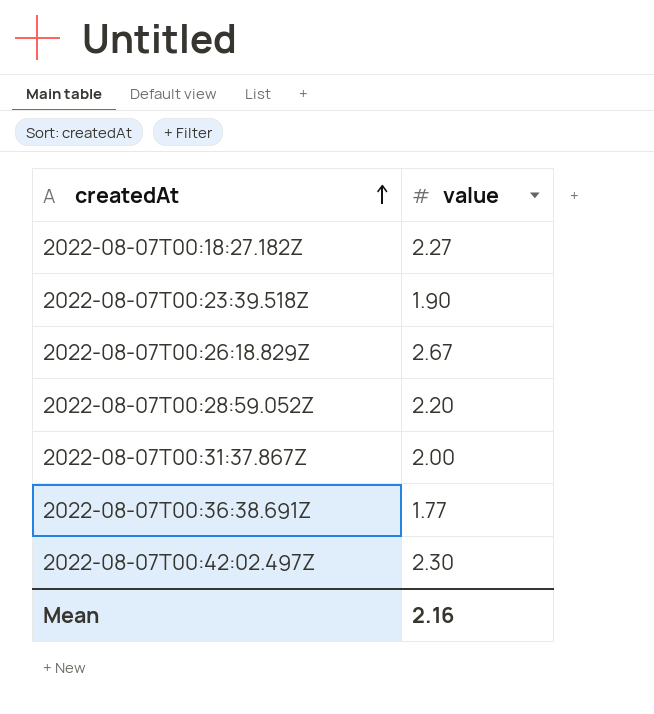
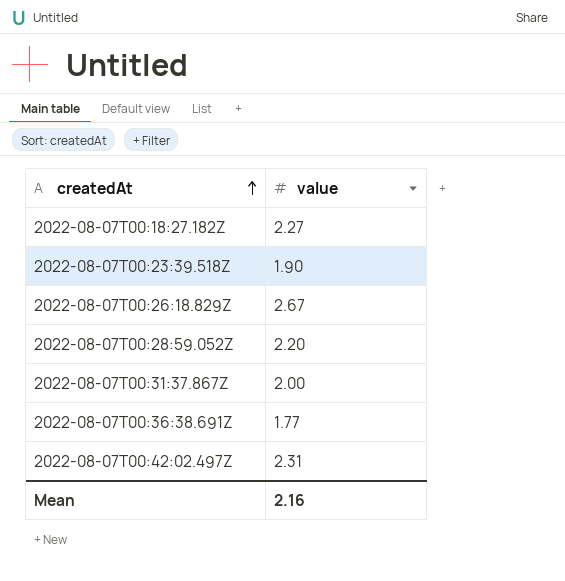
2022-08-07T00:42:02.497Z | value: 2.30 -> 2.31

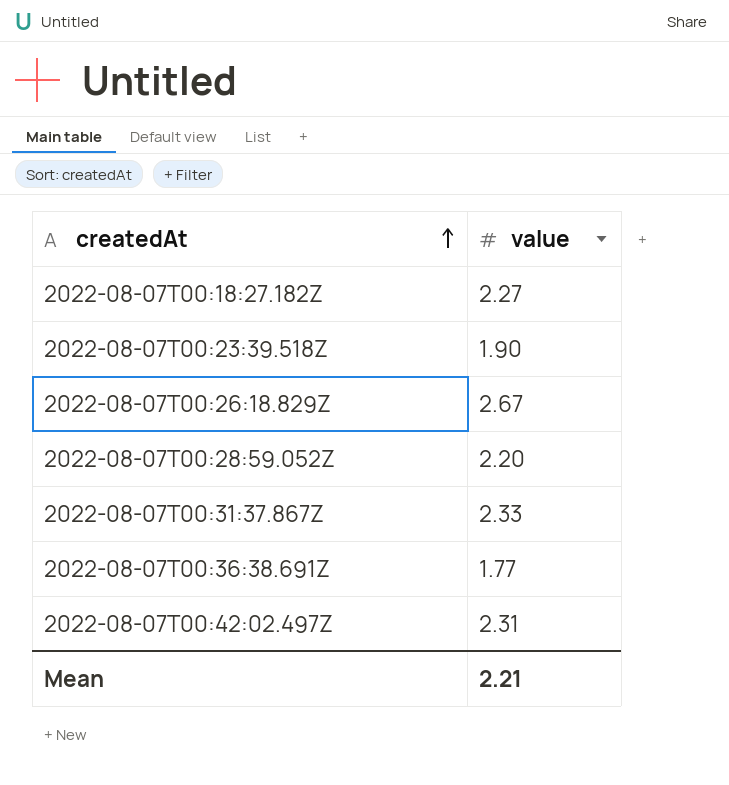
2022-08-07T00:31:37.867Z | value: 2.00 -> 2.33
Mean | value: 2.16 -> 2.21

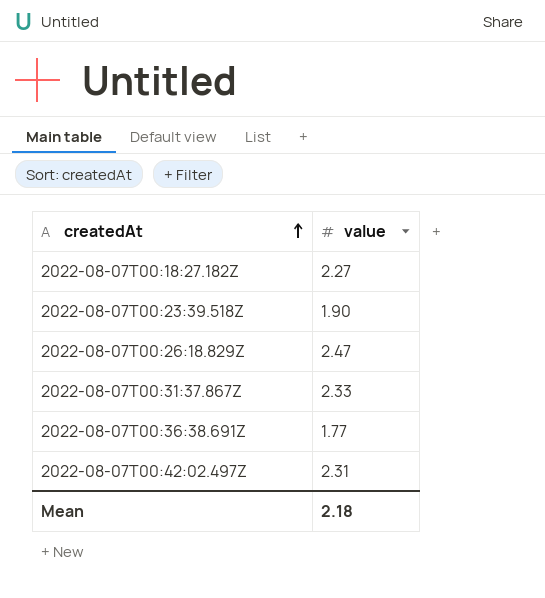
row 2022-08-07T00:28:59.052Z: 2.20 -> none
2022-08-07T00:26:18.829Z | value: 2.67 -> 2.47
Mean | value: 2.21 -> 2.18

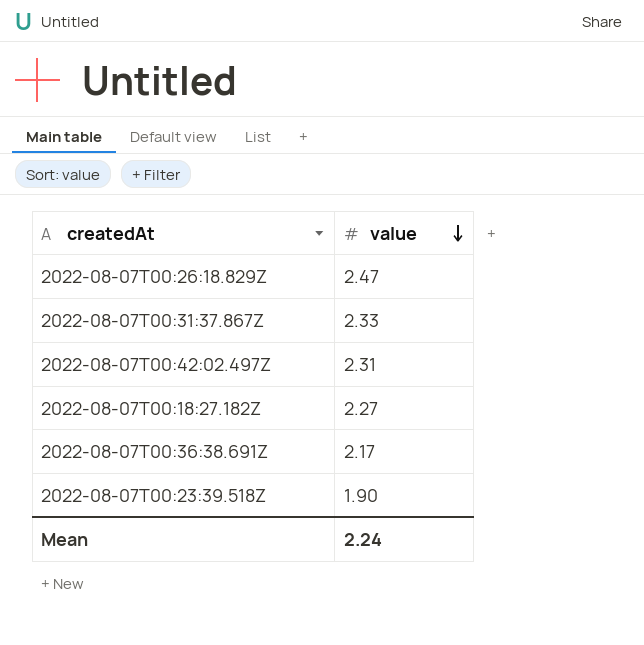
row order: createdAt ascending -> value descending
2022-08-07T00:36:38.691Z | value: 1.77 -> 2.17
Mean | value: 2.18 -> 2.24

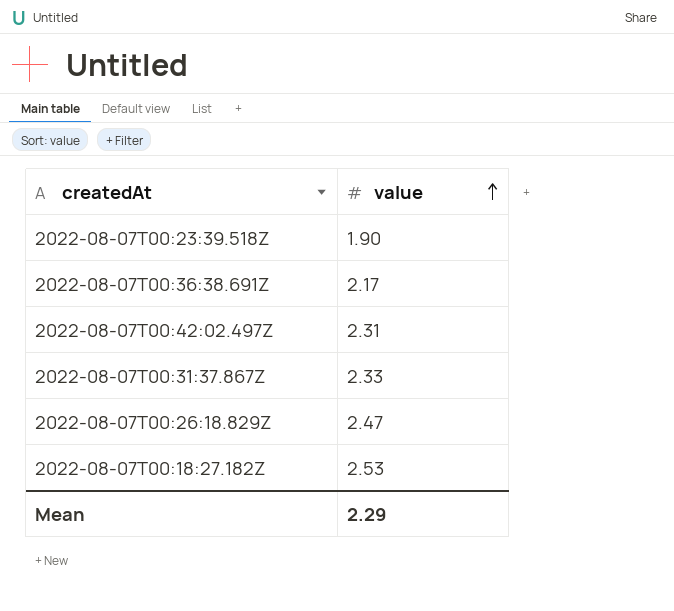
row order: value descending -> value ascending
2022-08-07T00:18:27.182Z | value: 2.27 -> 2.53
Mean | value: 2.24 -> 2.29

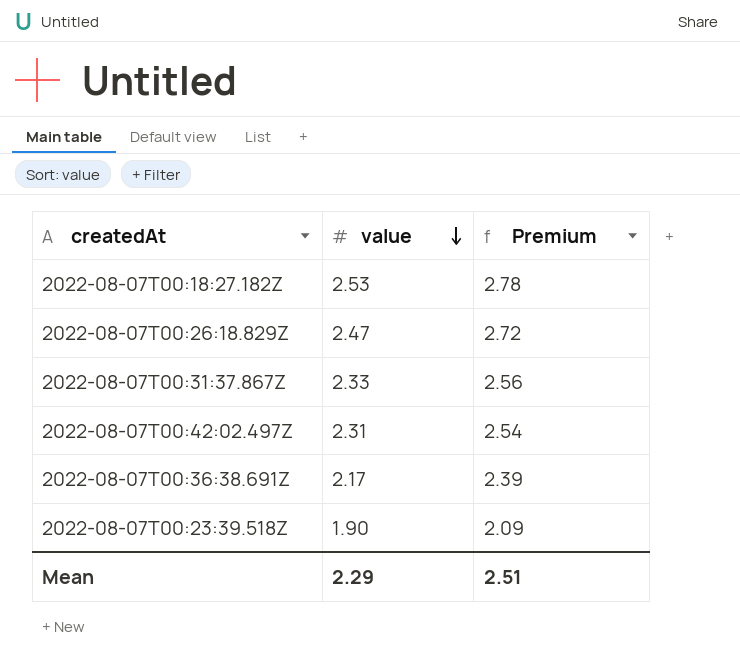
row order: value ascending -> value descending
column Premium | formula: none -> [value] * 1.1

